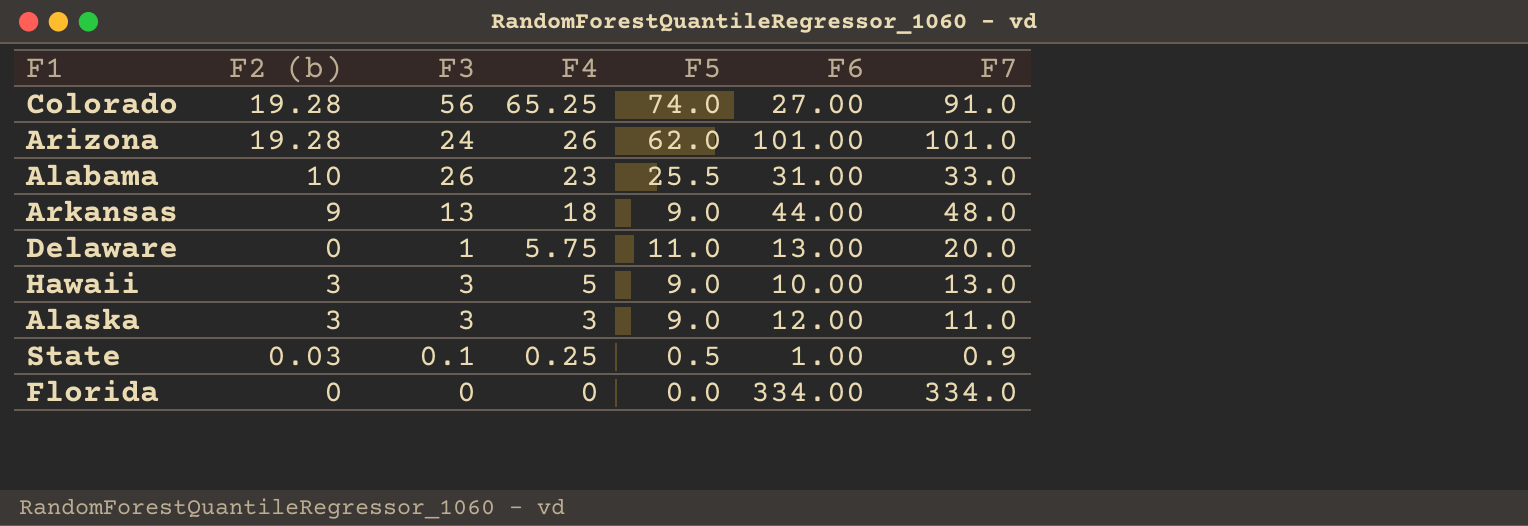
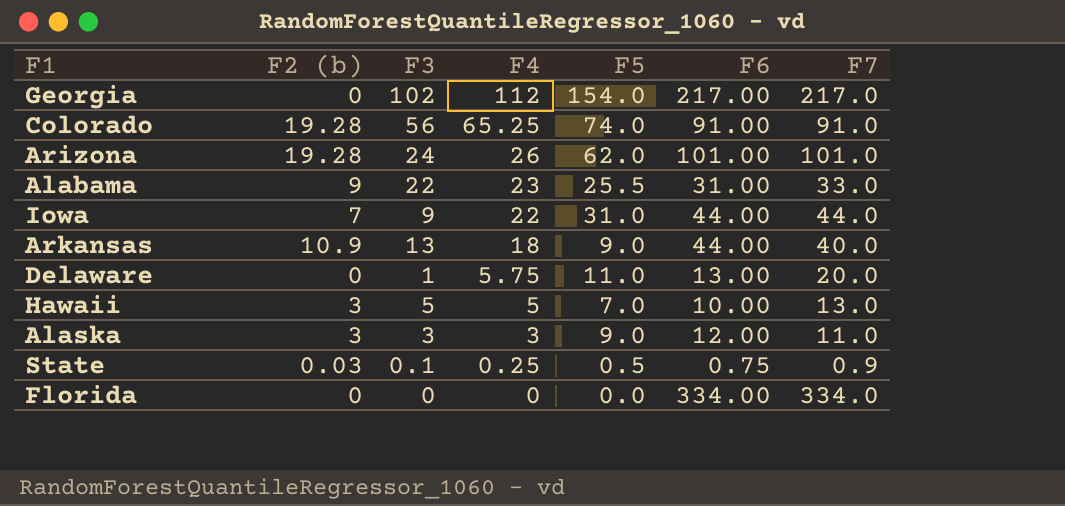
row Georgia: none -> 0 | 102 | 112 | 154.0 | 217.00 | 217.0
Colorado | F6: 27.00 -> 91.00
Alabama | F2 (b): 10 -> 9
Alabama | F3: 26 -> 22
row Iowa: none -> 7 | 9 | 22 | 31.0 | 44.00 | 44.0
Arkansas | F2 (b): 9 -> 10.9
Arkansas | F7: 48.0 -> 40.0
Hawaii | F3: 3 -> 5
Hawaii | F5: 9.0 -> 7.0
State | F6: 1.00 -> 0.75

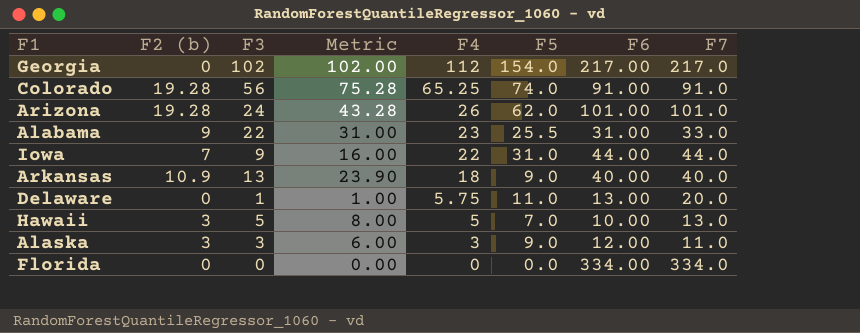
column Metric | formula: none -> [F2 (b)] + [F3]
row State: 0.03 | 0.1 | 0.25 | 0.5 | 0.75 | 0.9 -> none
Arkansas | F6: 44.00 -> 40.00

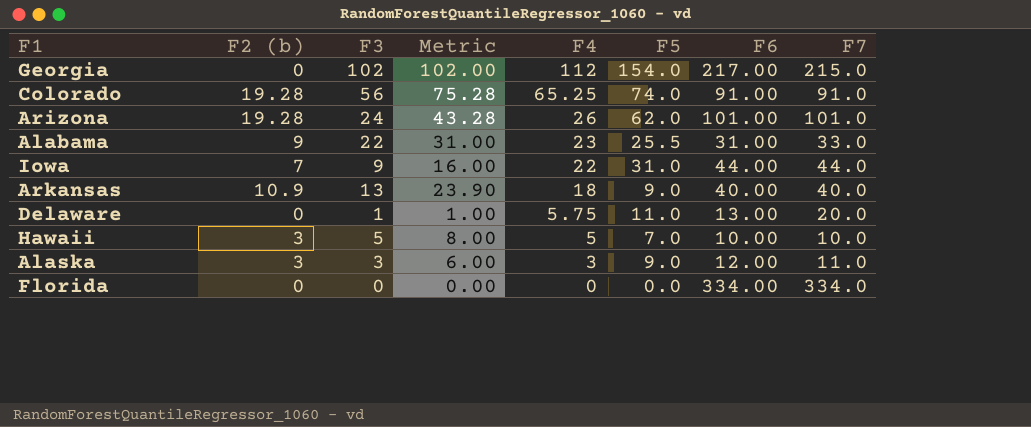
Georgia | F7: 217.0 -> 215.0
Hawaii | F7: 13.0 -> 10.0

